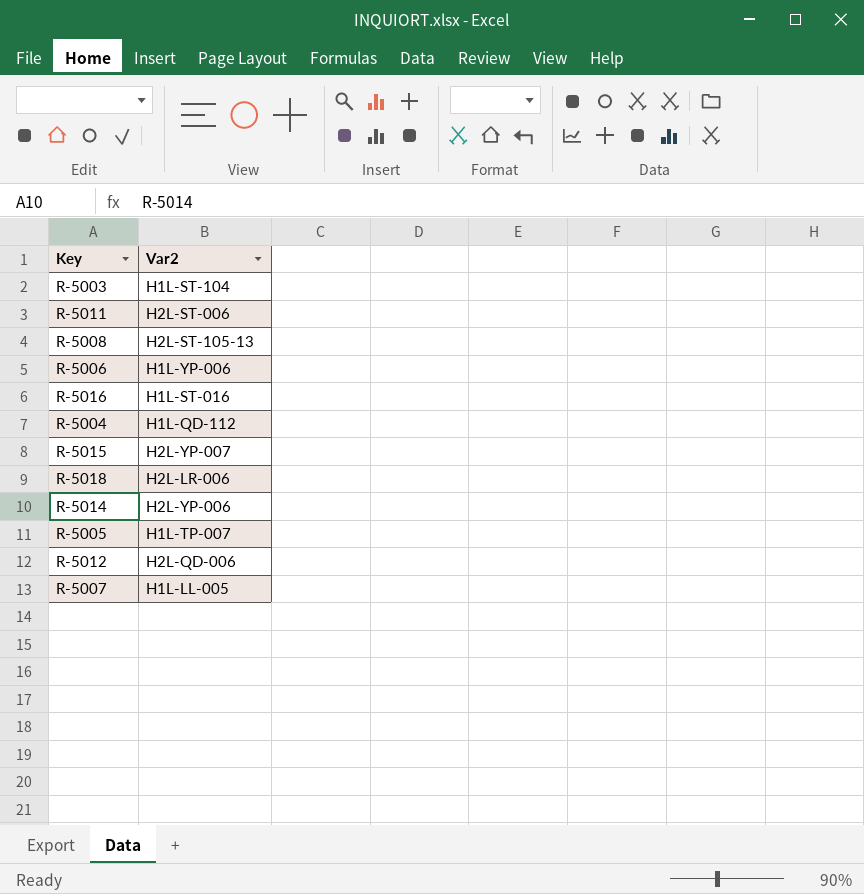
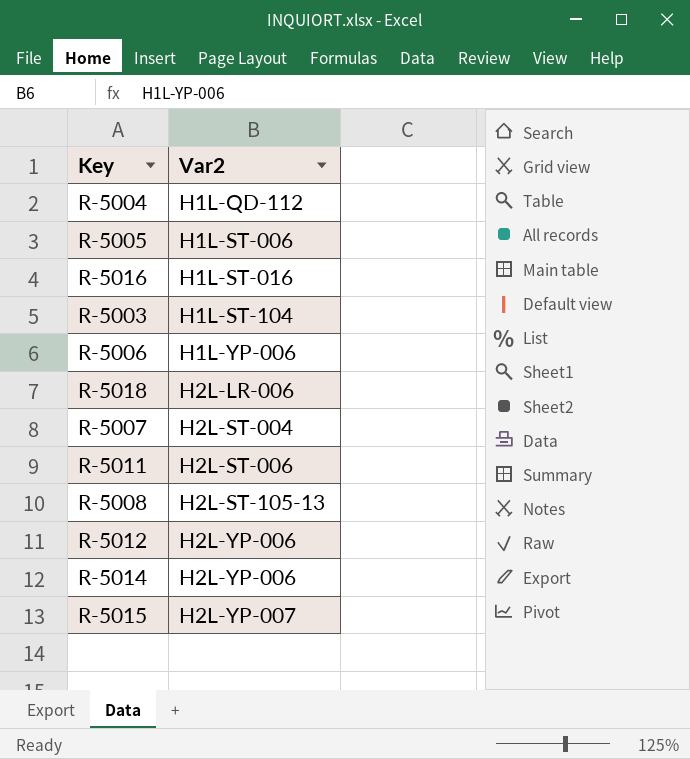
row order: none -> Var2 ascending
R-5005 | Var2: H1L-TP-007 -> H1L-ST-006
R-5007 | Var2: H1L-LL-005 -> H2L-ST-004
R-5012 | Var2: H2L-QD-006 -> H2L-YP-006

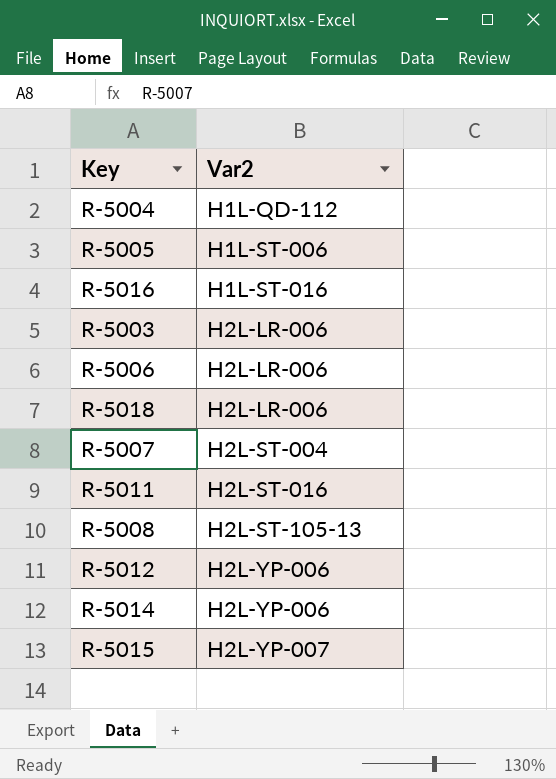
R-5003 | Var2: H1L-ST-104 -> H2L-LR-006
R-5006 | Var2: H1L-YP-006 -> H2L-LR-006
R-5011 | Var2: H2L-ST-006 -> H2L-ST-016

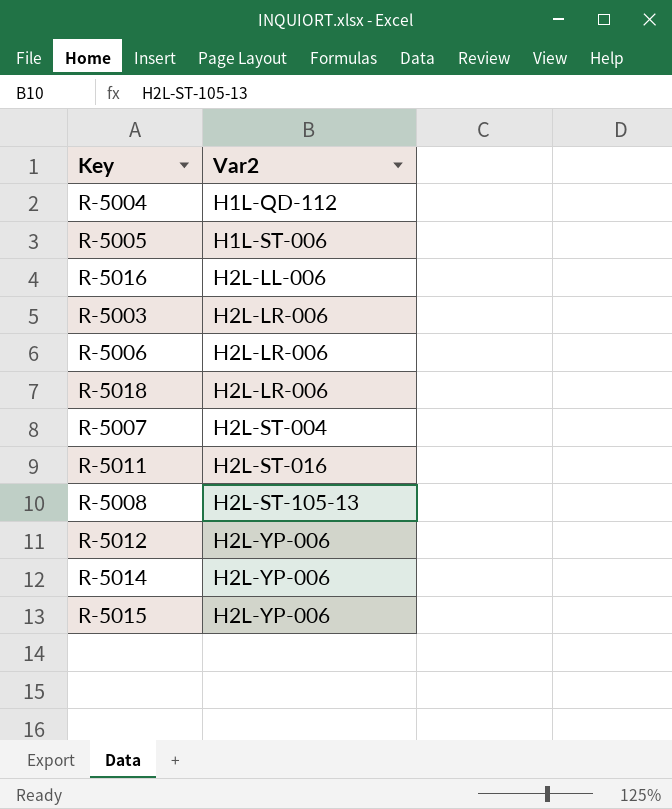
R-5016 | Var2: H1L-ST-016 -> H2L-LL-006
R-5015 | Var2: H2L-YP-007 -> H2L-YP-006

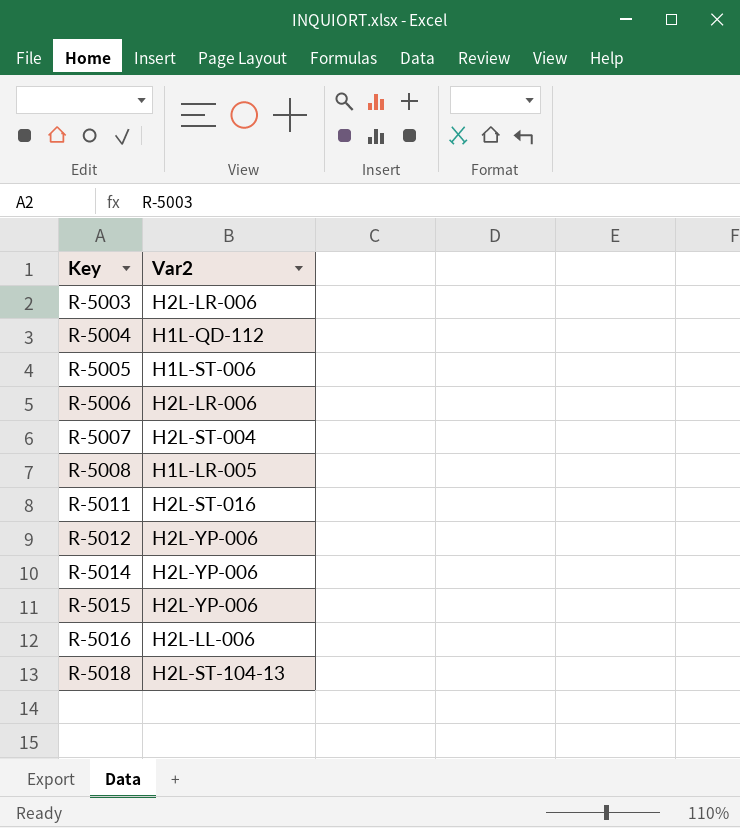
row order: Var2 ascending -> Key ascending
R-5008 | Var2: H2L-ST-105-13 -> H1L-LR-005
R-5018 | Var2: H2L-LR-006 -> H2L-ST-104-13

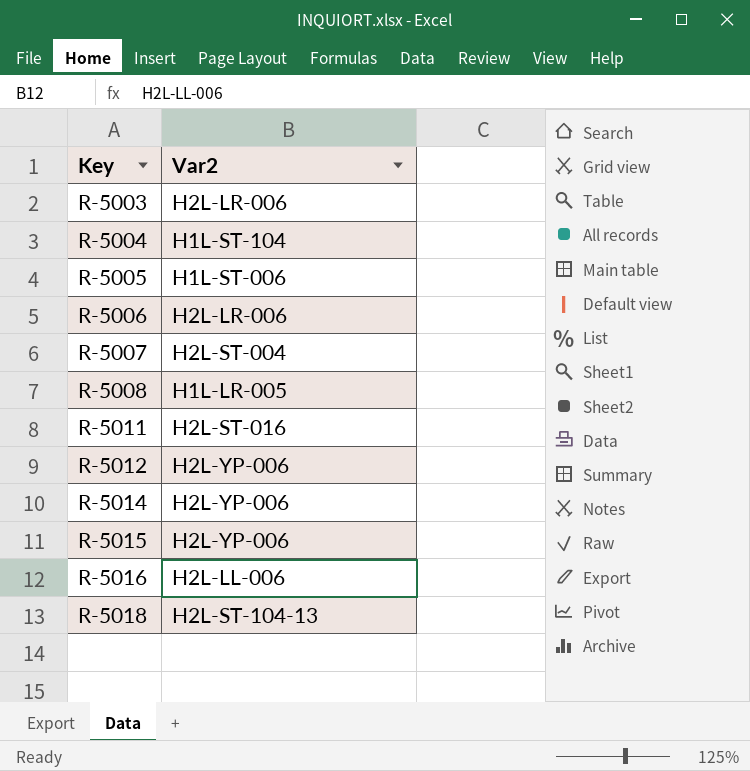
R-5004 | Var2: H1L-QD-112 -> H1L-ST-104

